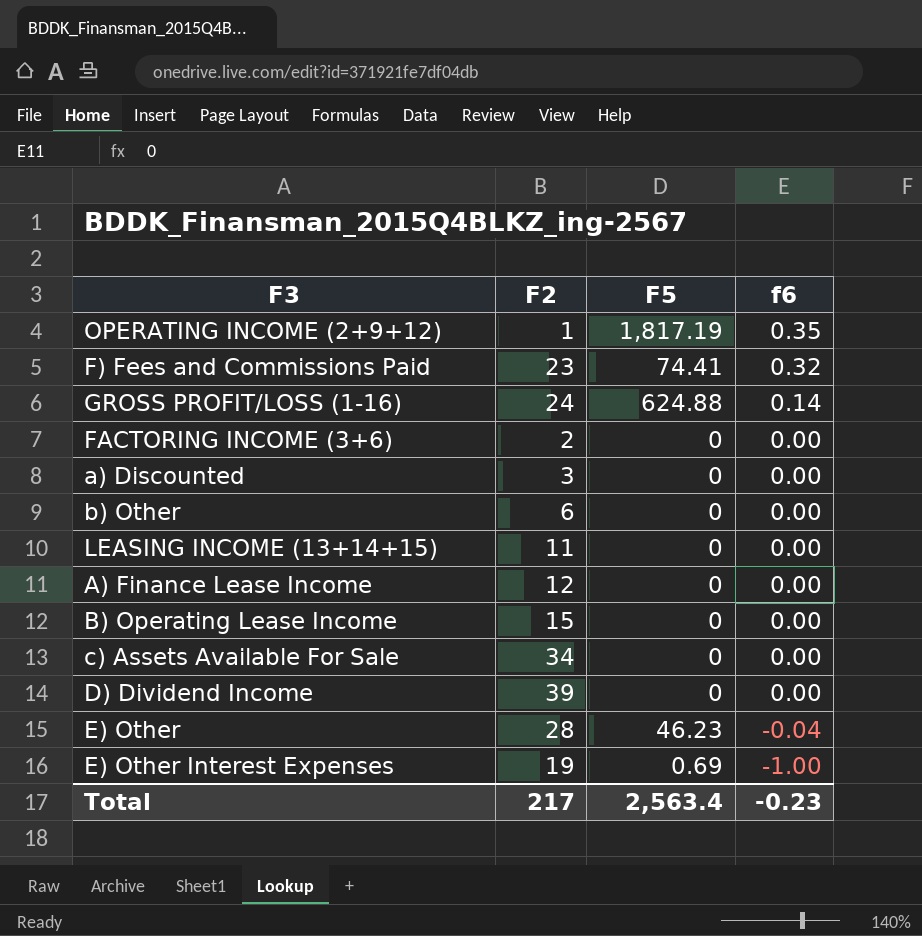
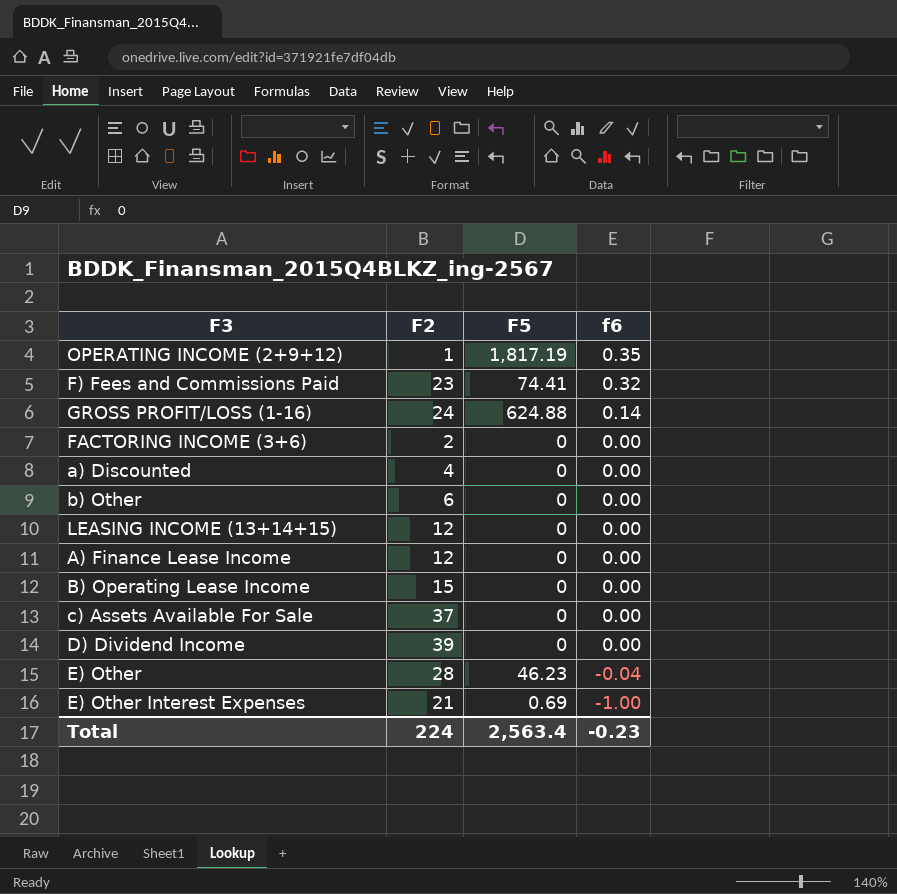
a) Discounted | F2: 3 -> 4
LEASING INCOME (13+14+15) | F2: 11 -> 12
c) Assets Available For Sale | F2: 34 -> 37
E) Other Interest Expenses | F2: 19 -> 21
Total | F2: 217 -> 224

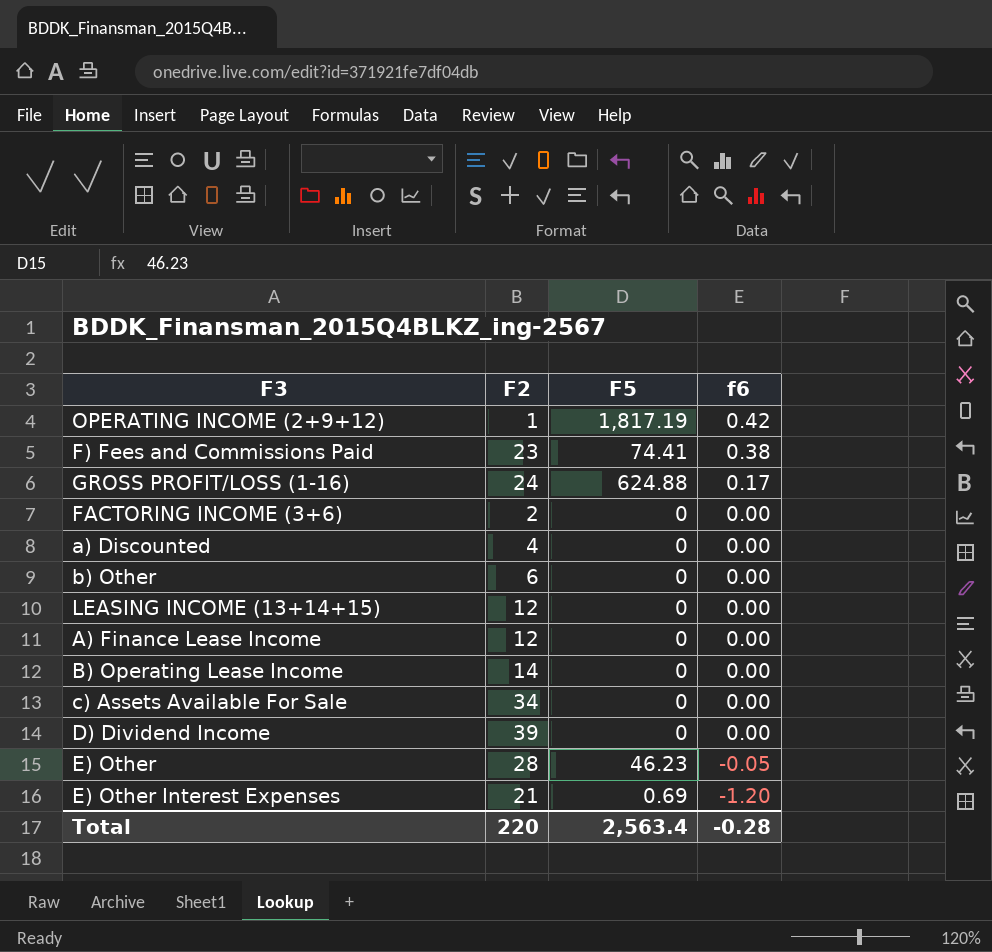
OPERATING INCOME (2+9+12) | f6: 0.35 -> 0.42
F) Fees and Commissions Paid | f6: 0.32 -> 0.38
GROSS PROFIT/LOSS (1-16) | f6: 0.14 -> 0.17
B) Operating Lease Income | F2: 15 -> 14
c) Assets Available For Sale | F2: 37 -> 34
E) Other | f6: -0.04 -> -0.05
E) Other Interest Expenses | f6: -1.00 -> -1.20
Total | F2: 224 -> 220
Total | f6: -0.23 -> -0.28

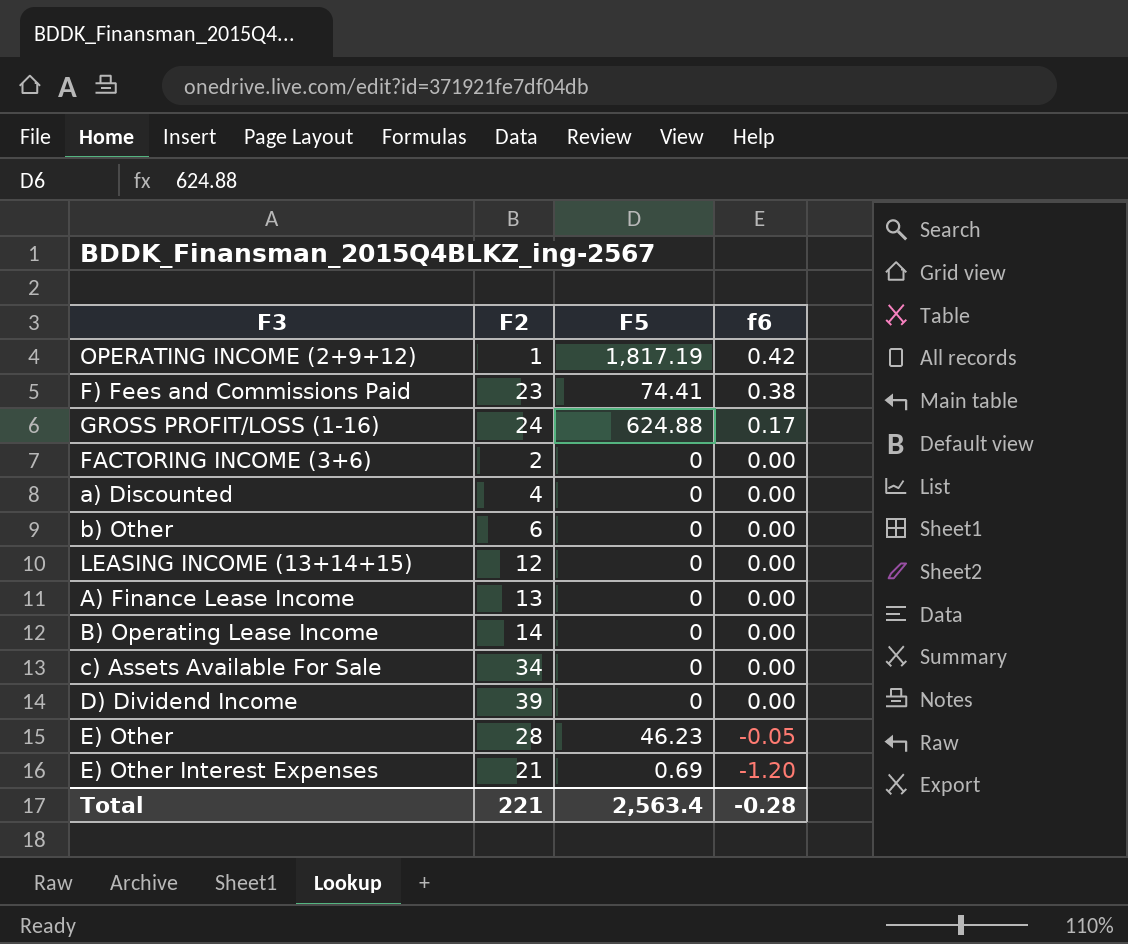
A) Finance Lease Income | F2: 12 -> 13
Total | F2: 220 -> 221

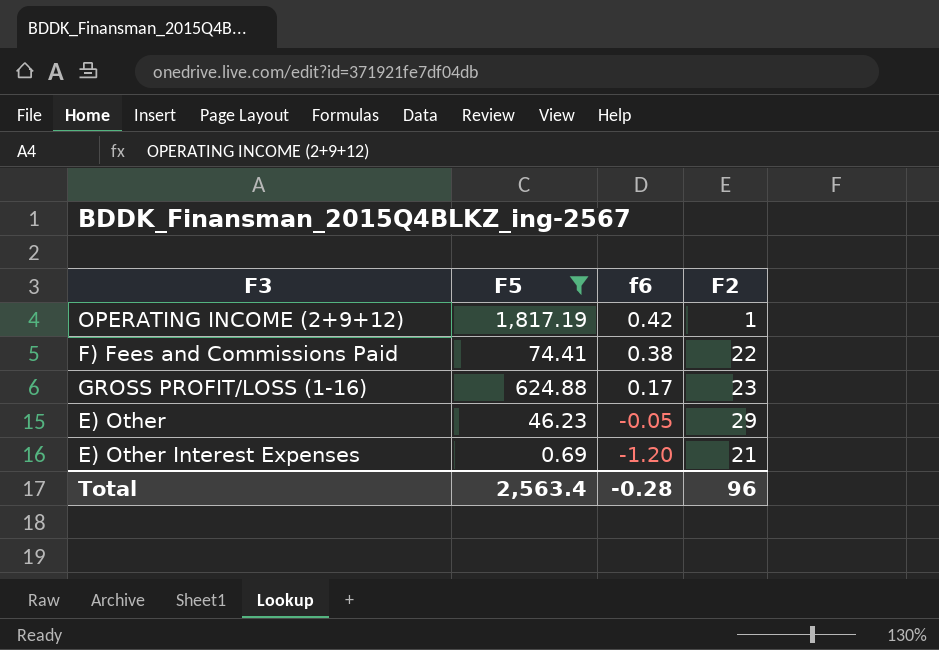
filter: none -> F5 != 0
column F2 | position: 2 -> 4
F) Fees and Commissions Paid | F2: 23 -> 22
GROSS PROFIT/LOSS (1-16) | F2: 24 -> 23
E) Other | F2: 28 -> 29
Total | F2: 221 -> 96

